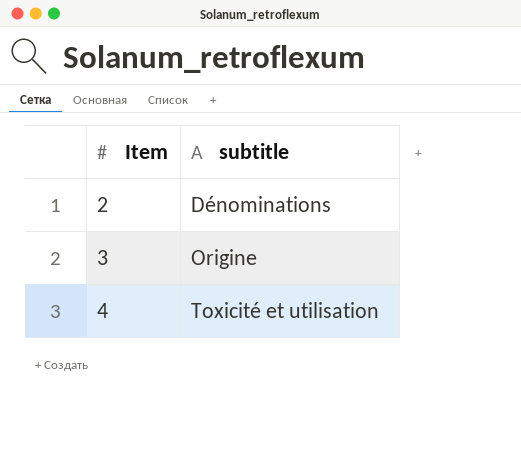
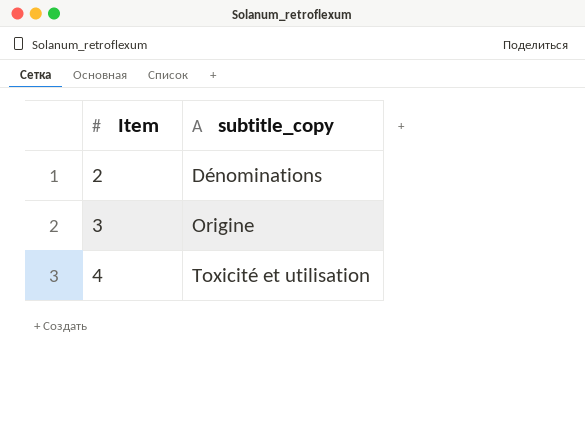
column name: subtitle -> subtitle_copy

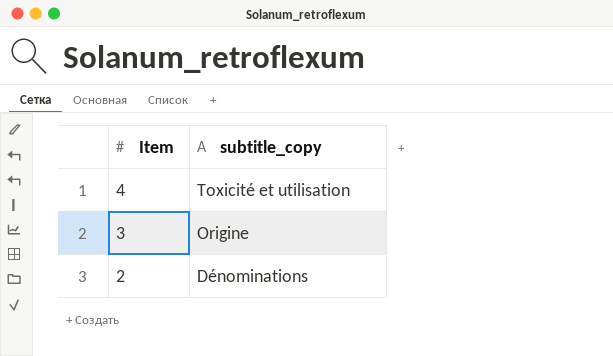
row order: Item ascending -> Item descending

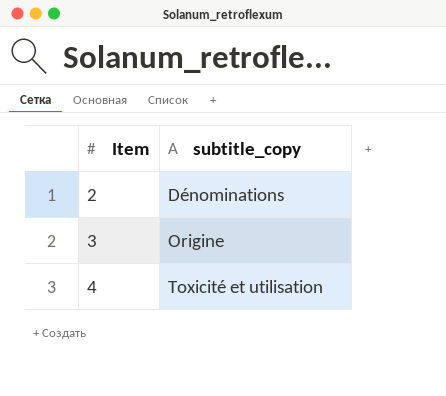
row order: Item descending -> Item ascending

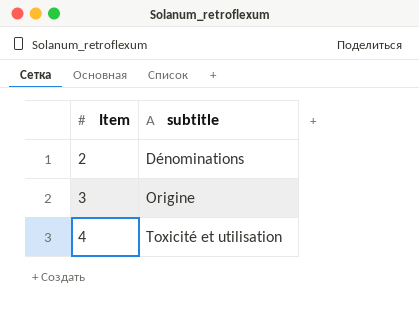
column name: subtitle_copy -> subtitle

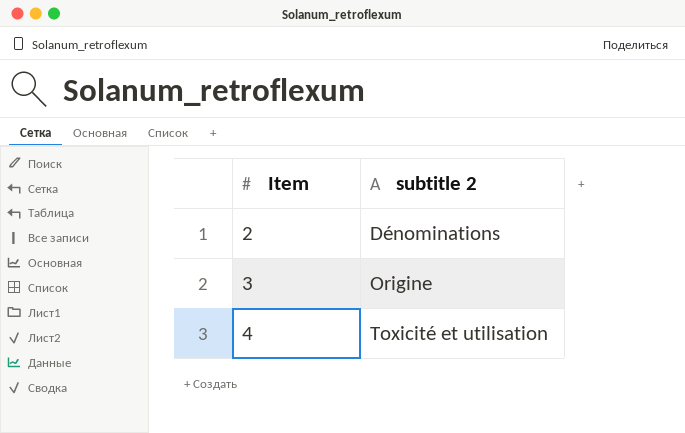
column name: subtitle -> subtitle 2

